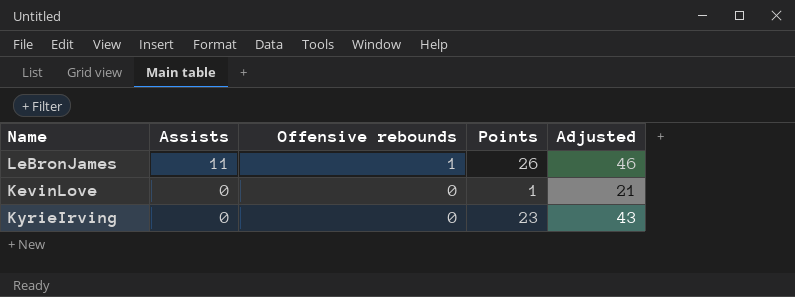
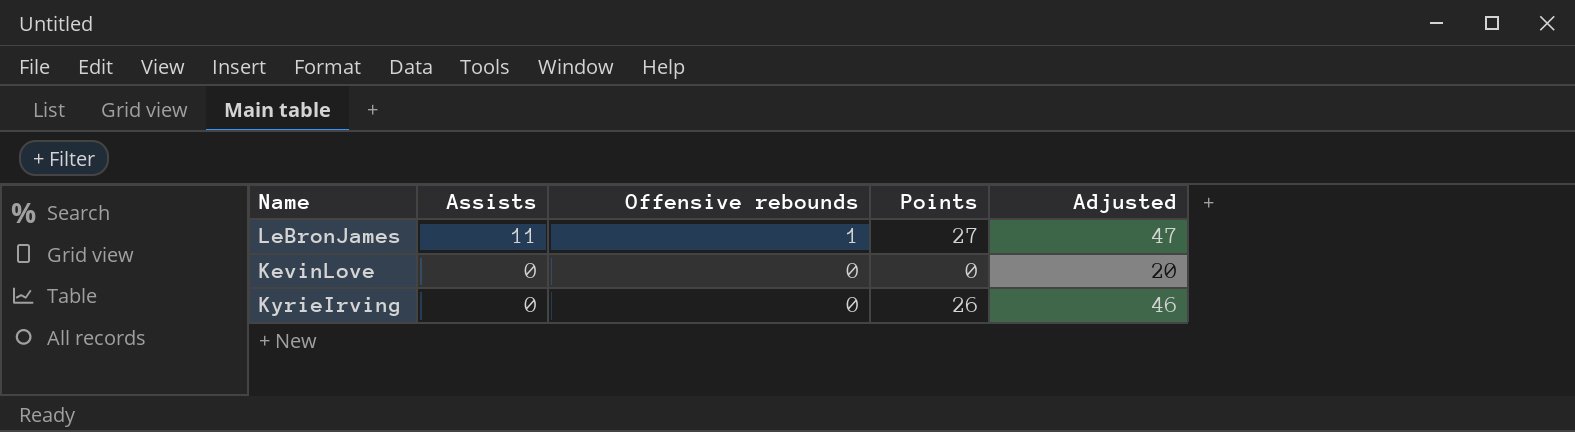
LeBronJames | Points: 26 -> 27
LeBronJames | Adjusted: 46 -> 47
KevinLove | Points: 1 -> 0
KevinLove | Adjusted: 21 -> 20
KyrieIrving | Points: 23 -> 26
KyrieIrving | Adjusted: 43 -> 46

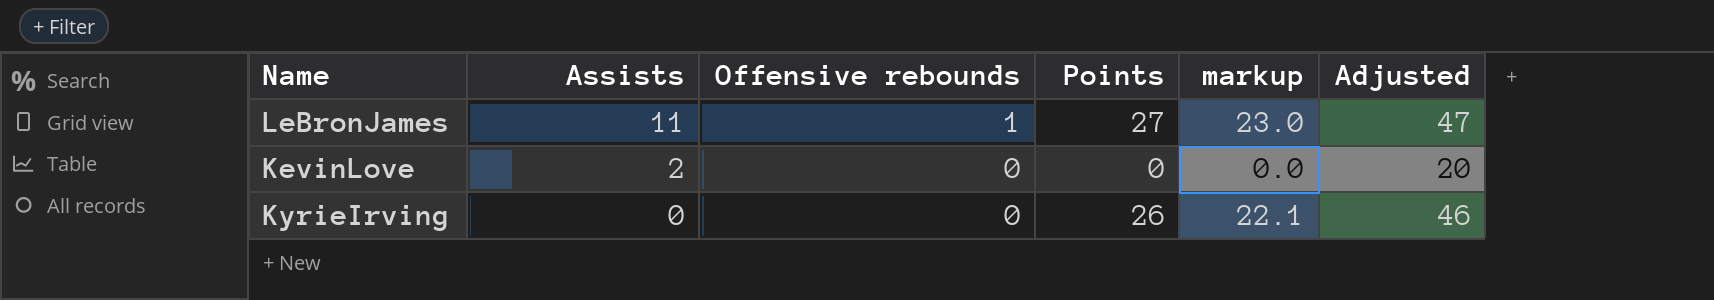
column markup | formula: none -> [Points] * 0.85
KevinLove | Assists: 0 -> 2

